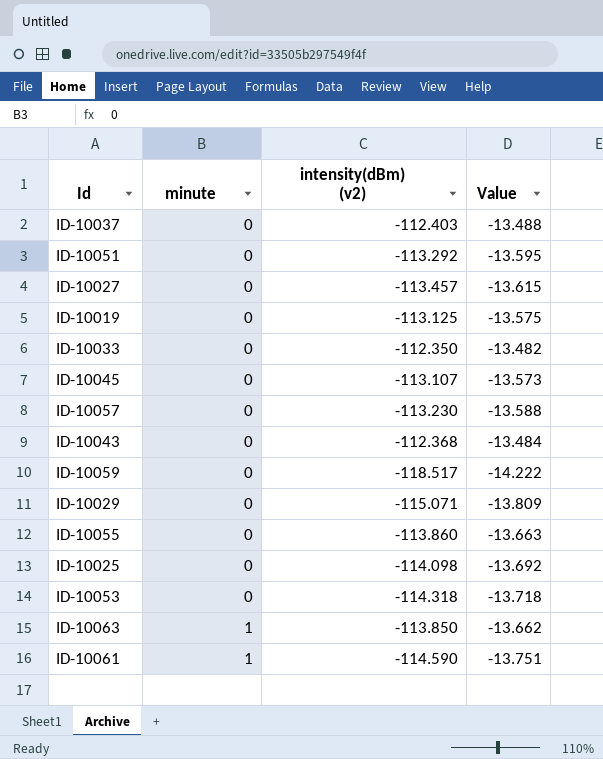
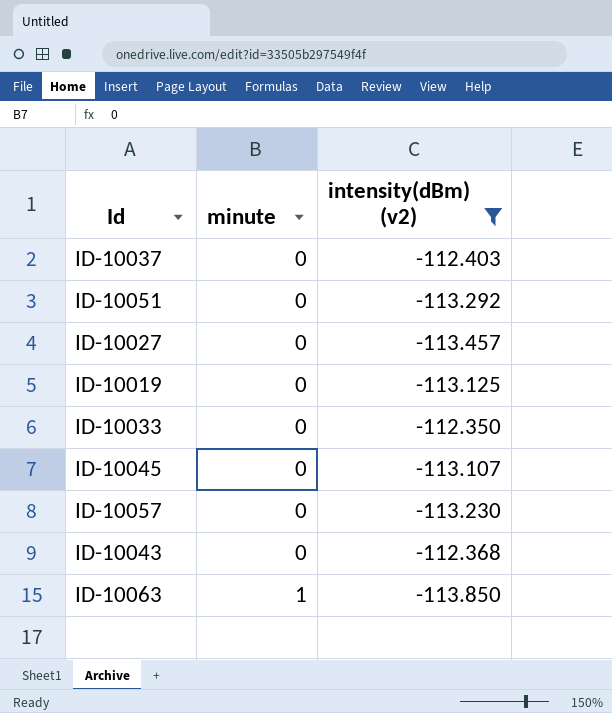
filter: none -> intensity(dBm) (v2) >= -113.850
column Value | formula: [intensity(dBm) (v2)] * 0.12 -> none

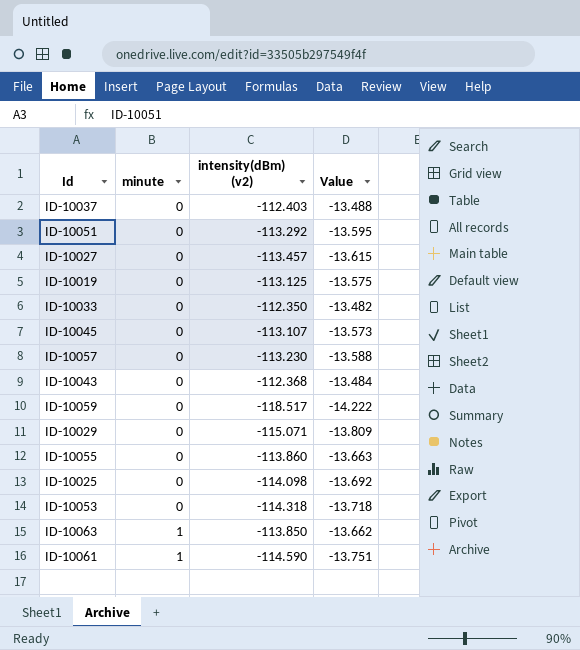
filter: intensity(dBm) (v2) >= -113.850 -> none
column Value | formula: none -> [intensity(dBm) (v2)] * 0.12

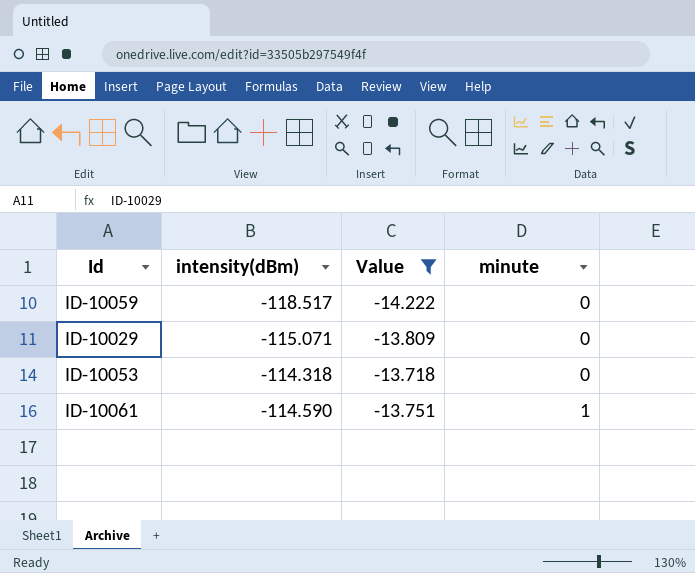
filter: none -> Value <= -13.718
column name: intensity(dBm) (v2) -> intensity(dBm)
column minute | position: 2 -> 4

